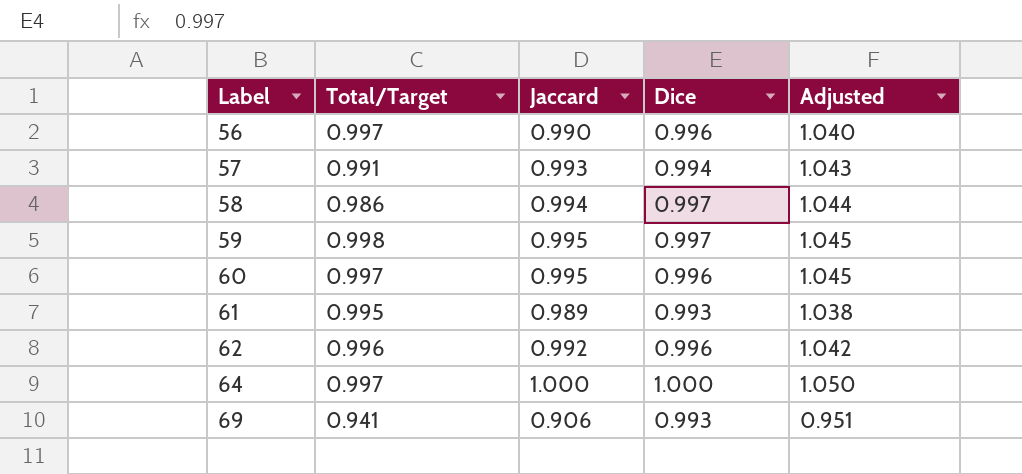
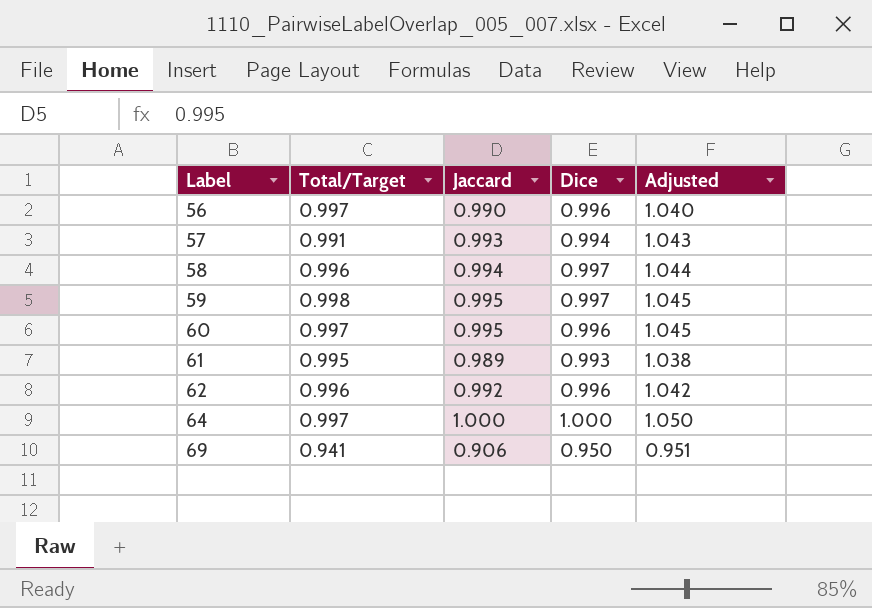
58 | Total/Target: 0.986 -> 0.996
69 | Dice: 0.993 -> 0.950

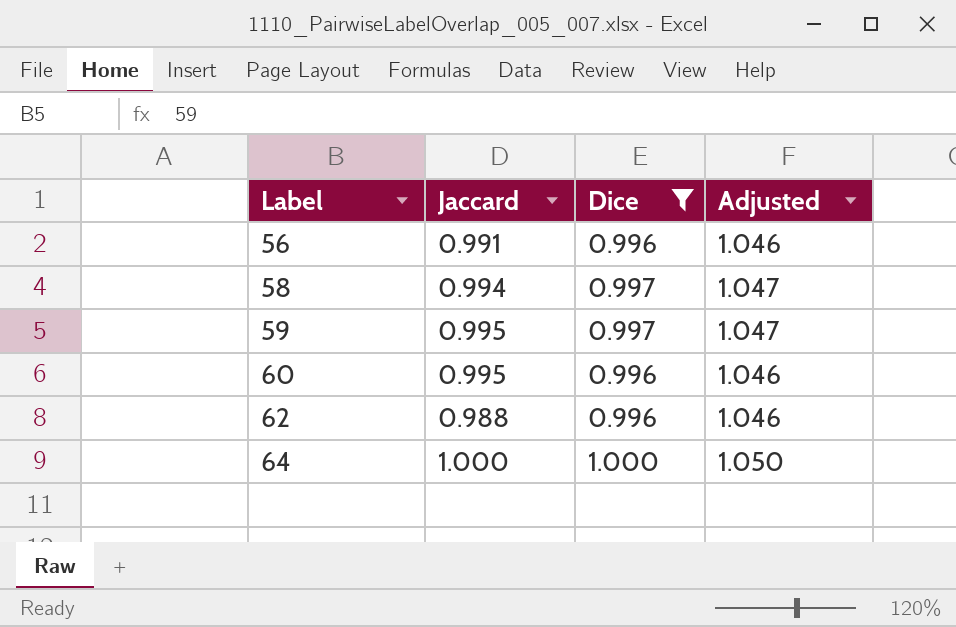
filter: none -> Dice >= 0.996
column Total/Target | position: 2 -> none
column Adjusted | formula: [Jaccard] * 1.05 -> [Dice] * 1.05
56 | Jaccard: 0.990 -> 0.991
62 | Jaccard: 0.992 -> 0.988

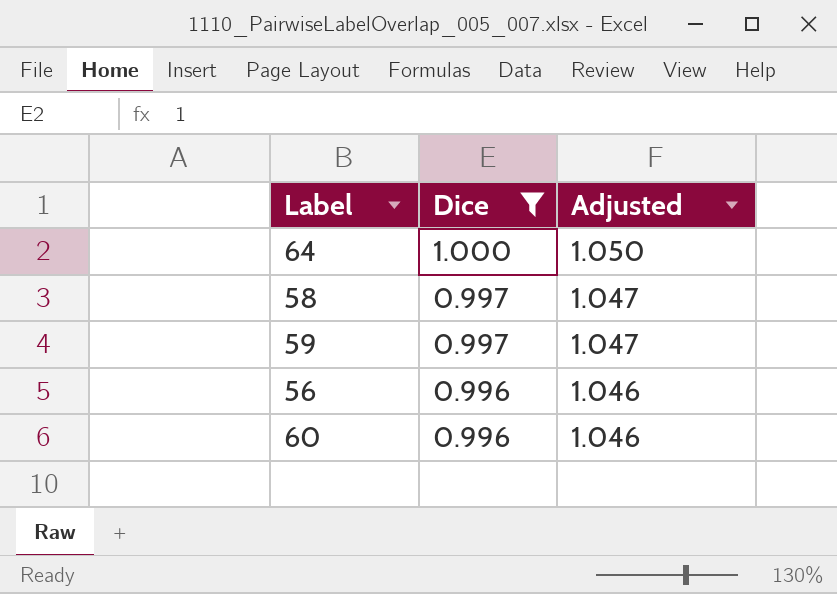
row order: Label ascending -> Dice descending
column Jaccard | position: 2 -> none
row 62: 0.988 | 0.996 | 1.046 -> none

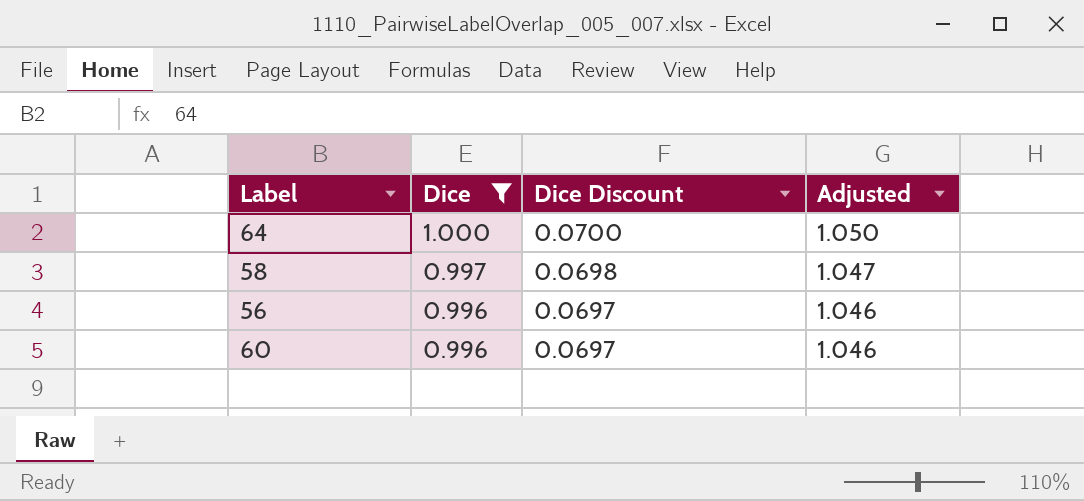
column Dice Discount | formula: none -> [Dice] * 0.07
row 59: 0.997 | 1.047 -> none

